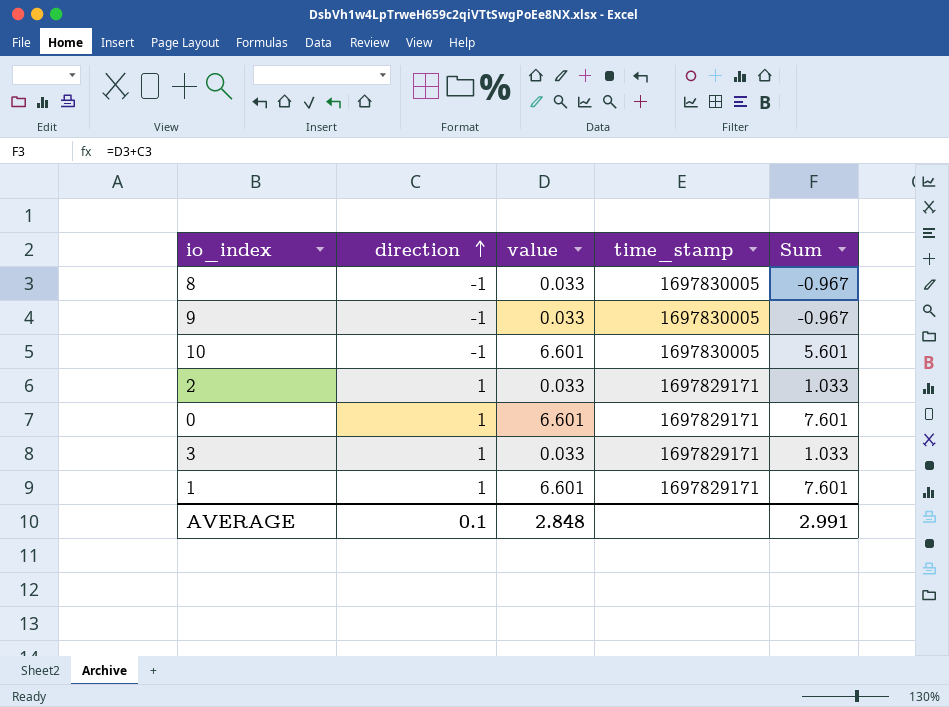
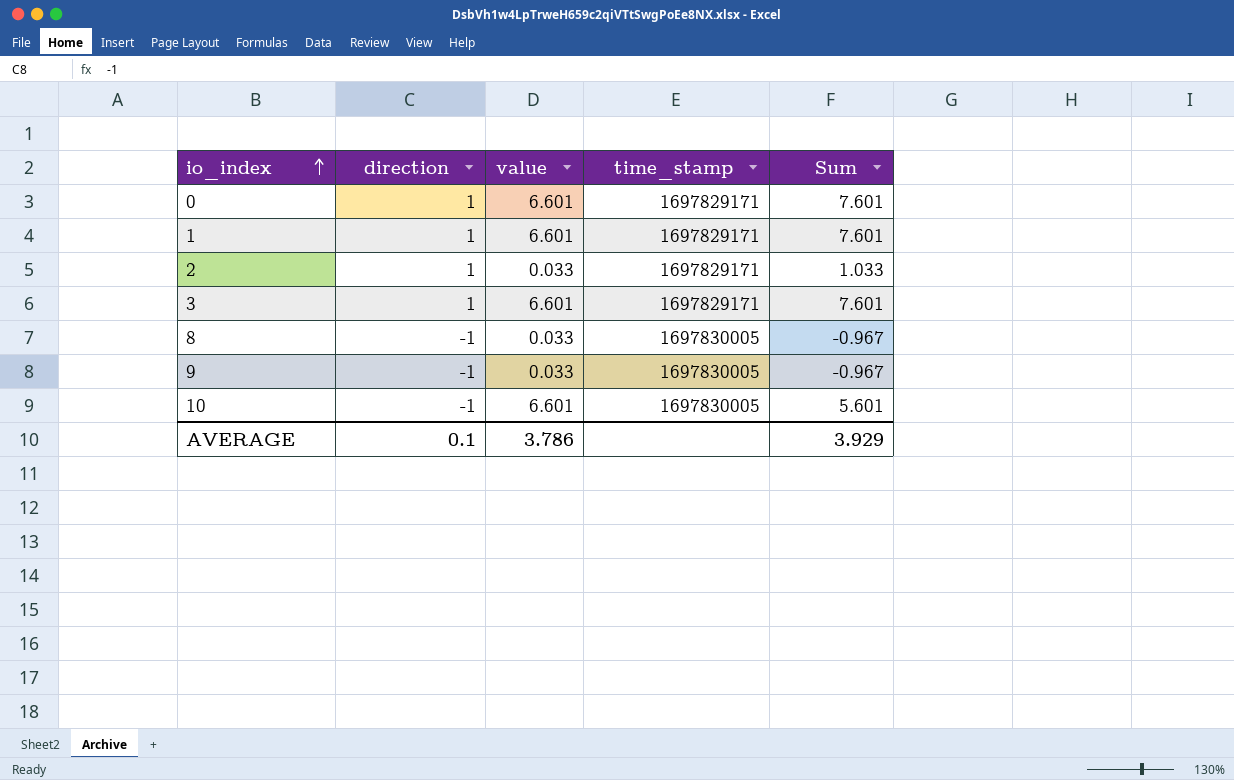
row order: direction ascending -> io_index ascending
3 | value: 0.033 -> 6.601
3 | Sum: 1.033 -> 7.601
AVERAGE | value: 2.848 -> 3.786
AVERAGE | Sum: 2.991 -> 3.929

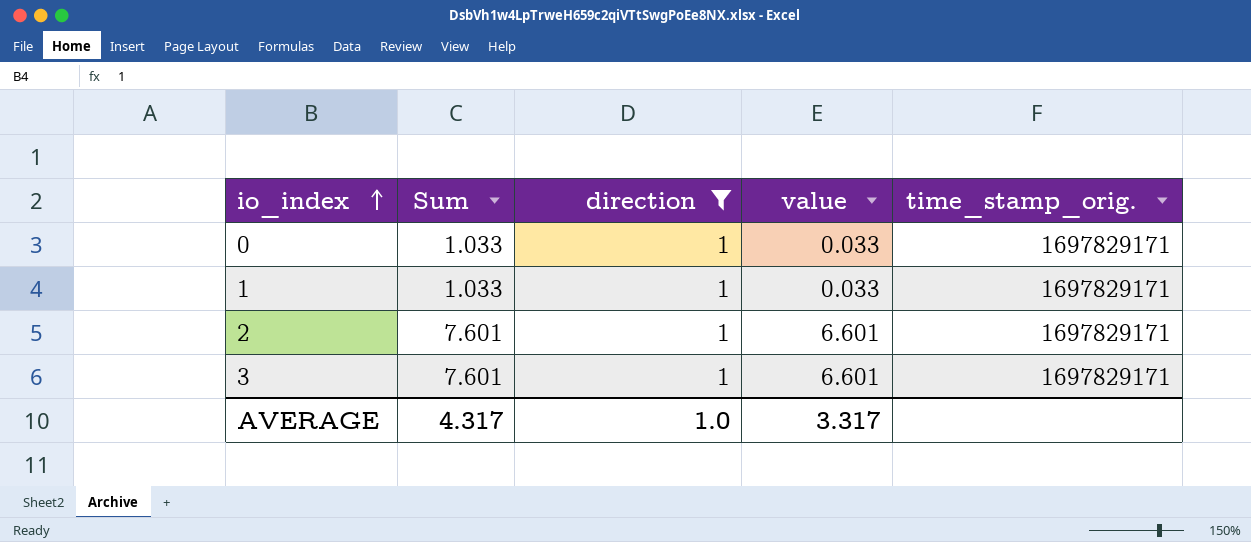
filter: none -> direction = 1
column Sum | position: 5 -> 2
column name: time_stamp -> time_stamp_orig.
0 | Sum: 7.601 -> 1.033
0 | value: 6.601 -> 0.033
1 | Sum: 7.601 -> 1.033
1 | value: 6.601 -> 0.033
2 | Sum: 1.033 -> 7.601
2 | value: 0.033 -> 6.601
AVERAGE | Sum: 3.929 -> 4.317
AVERAGE | direction: 0.1 -> 1.0
AVERAGE | value: 3.786 -> 3.317

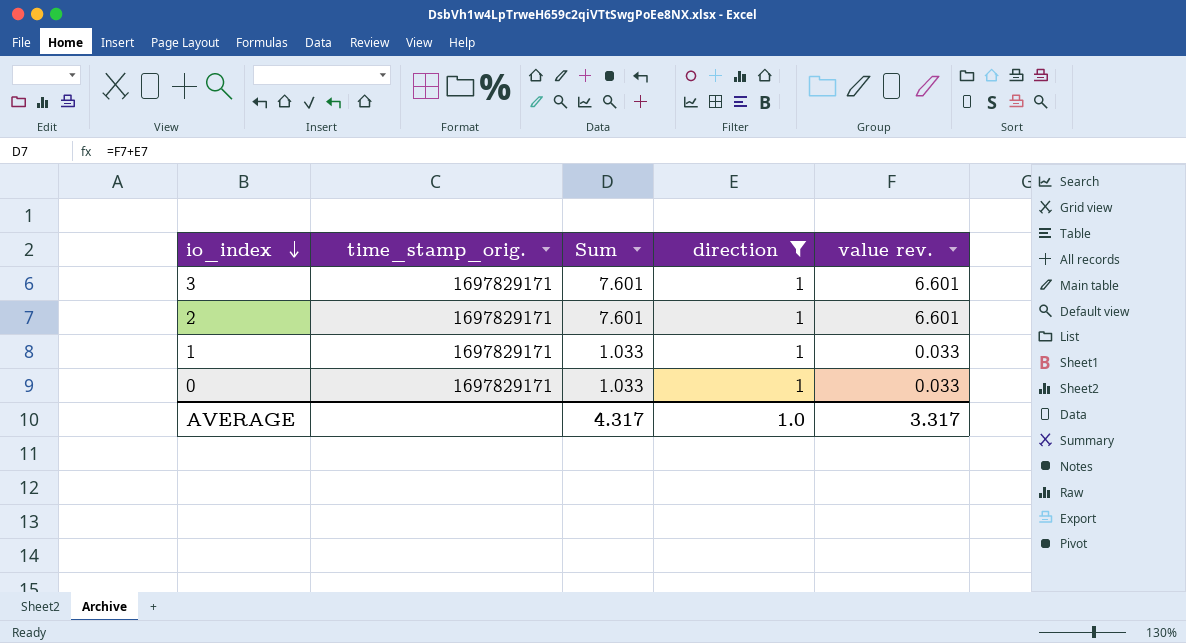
row order: io_index ascending -> io_index descending
column time_stamp_orig. | position: 5 -> 2
column name: value -> value rev.

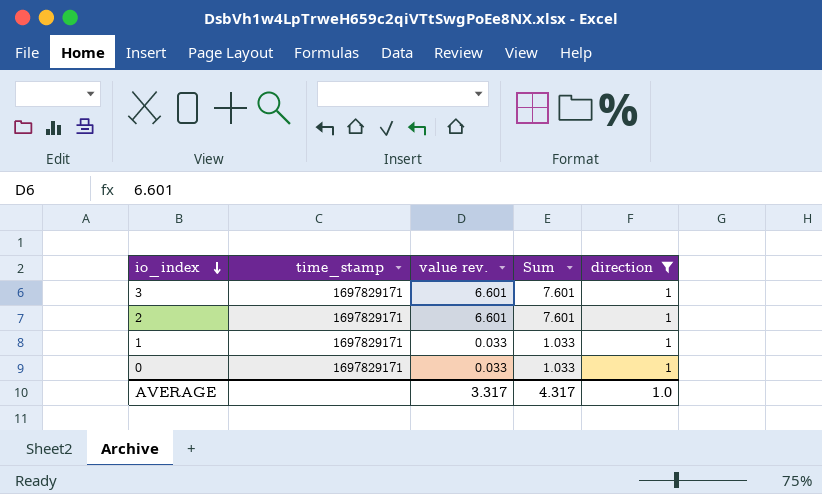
column name: time_stamp_orig. -> time_stamp
column value rev. | position: 5 -> 3

